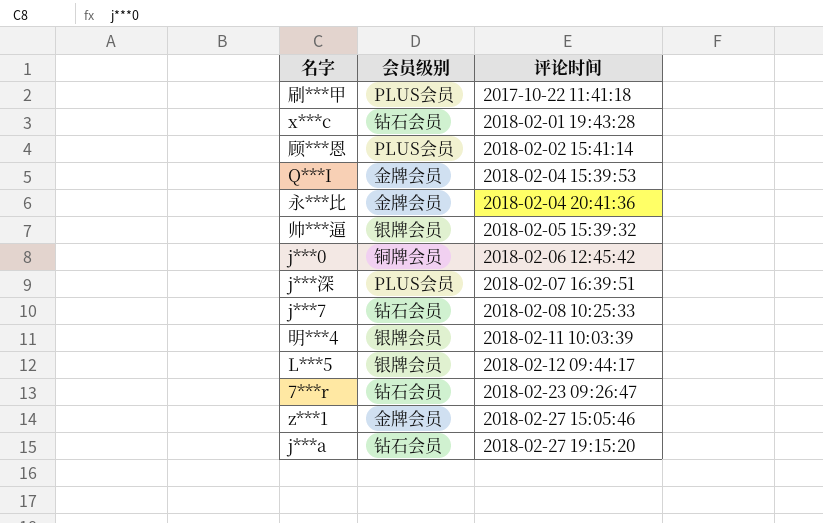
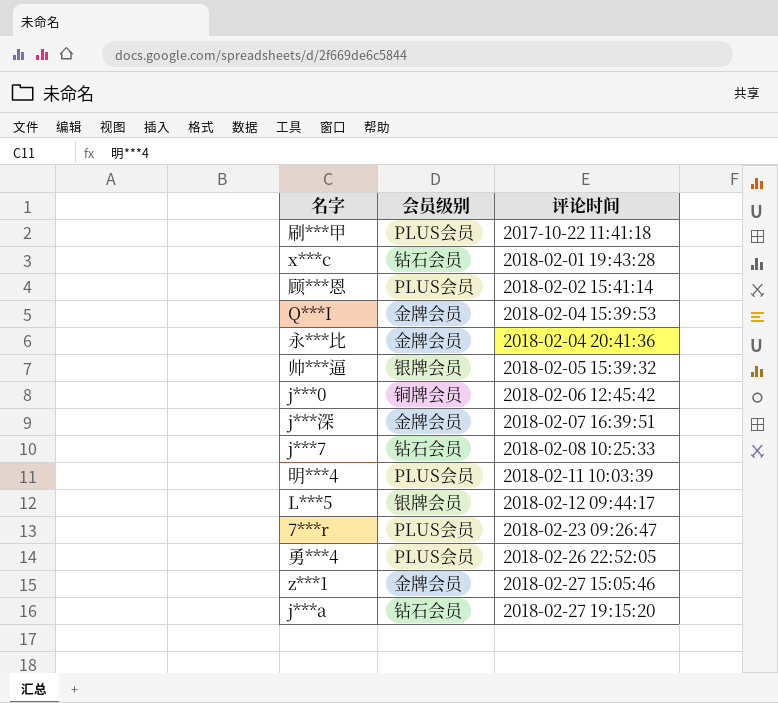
j***深 | 会员级别: PLUS会员 -> 金牌会员
明***4 | 会员级别: 银牌会员 -> PLUS会员
7***r | 会员级别: 钻石会员 -> PLUS会员
row 勇***4: none -> PLUS会员 | 2018-02-26 22:52:05

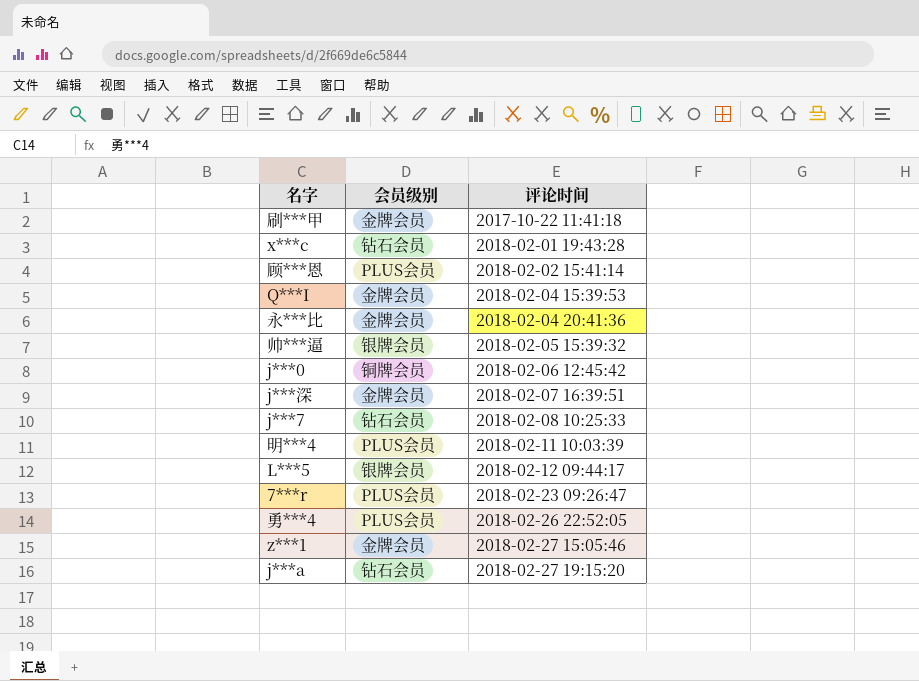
刷***甲 | 会员级别: PLUS会员 -> 金牌会员

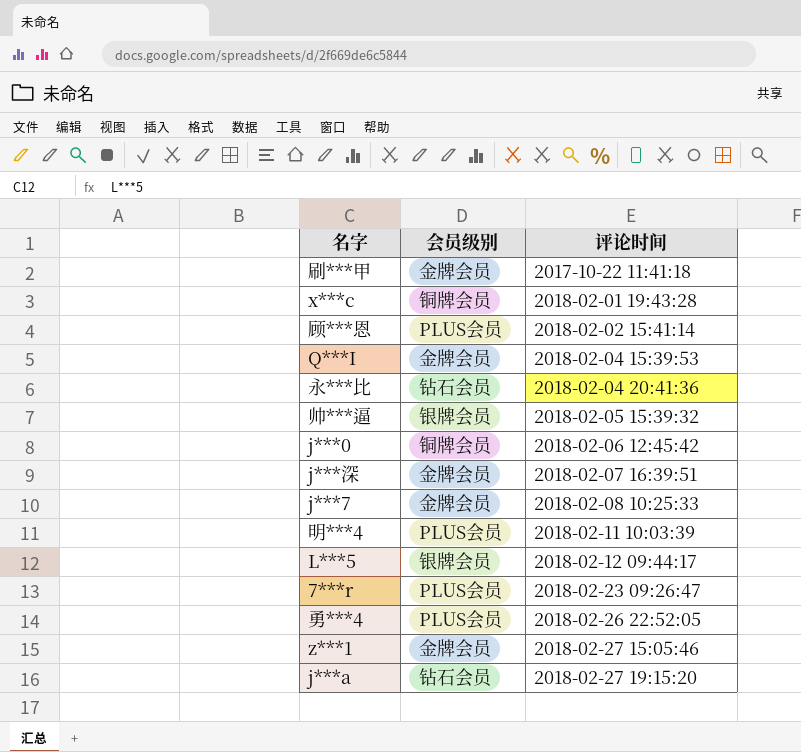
x***c | 会员级别: 钻石会员 -> 铜牌会员
永***比 | 会员级别: 金牌会员 -> 钻石会员
j***7 | 会员级别: 钻石会员 -> 金牌会员

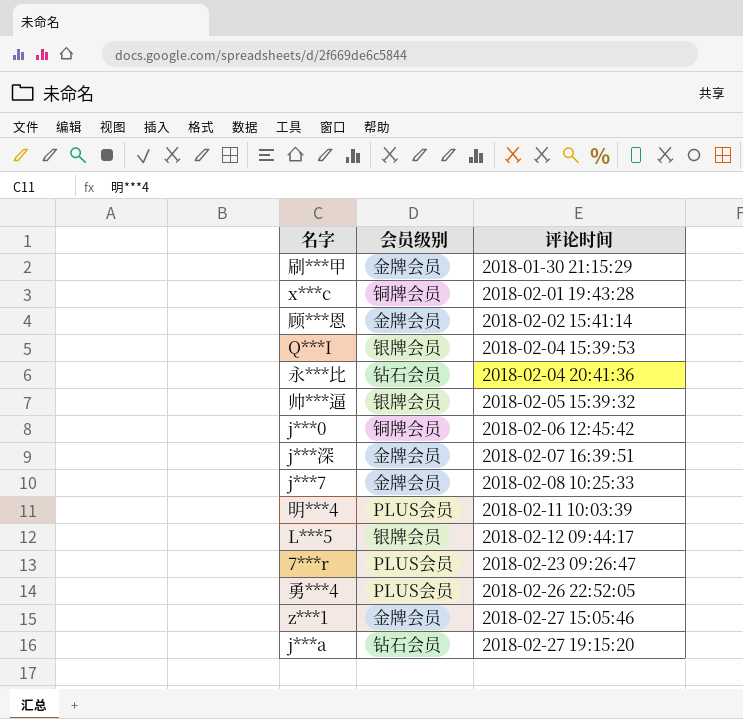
刷***甲 | 评论时间: 2017-10-22 11:41:18 -> 2018-01-30 21:15:29
顾***恩 | 会员级别: PLUS会员 -> 金牌会员
Q***I | 会员级别: 金牌会员 -> 银牌会员

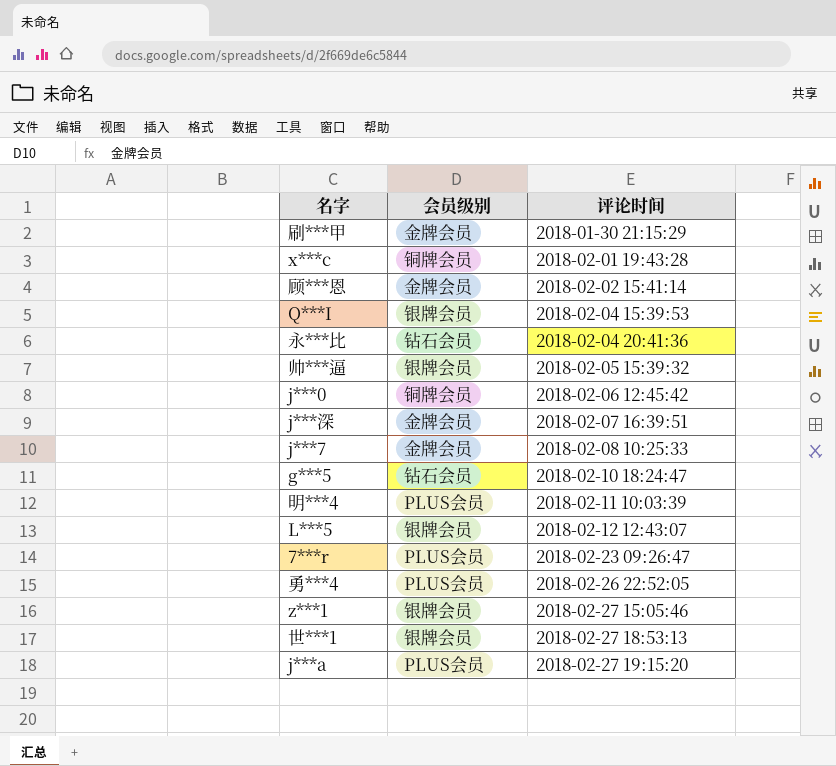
row g***5: none -> 钻石会员 | 2018-02-10 18:24:47
L***5 | 评论时间: 2018-02-12 09:44:17 -> 2018-02-12 12:43:07
z***1 | 会员级别: 金牌会员 -> 银牌会员
row 世***1: none -> 银牌会员 | 2018-02-27 18:53:13
j***a | 会员级别: 钻石会员 -> PLUS会员

